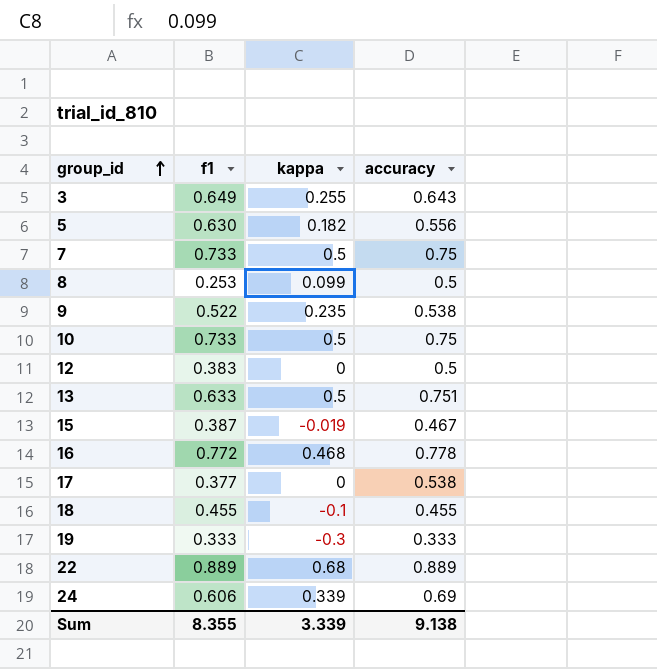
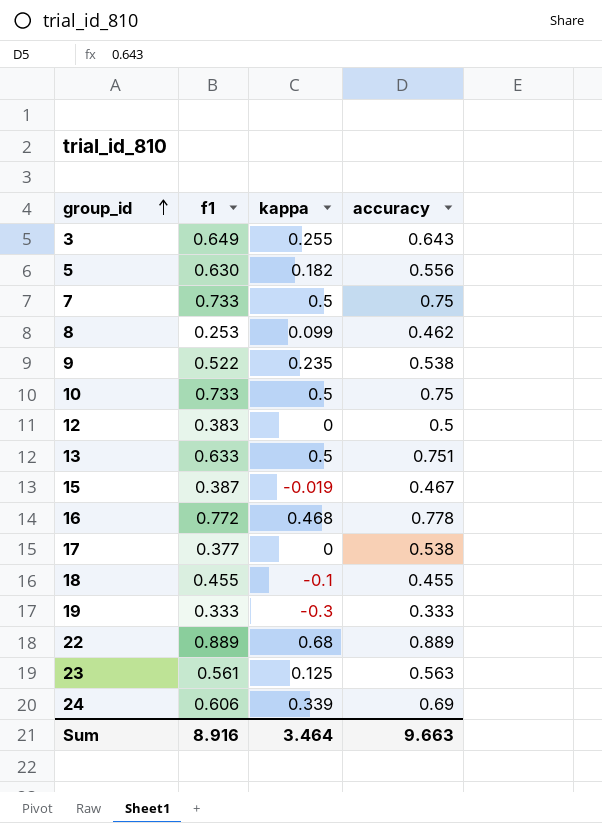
8 | accuracy: 0.5 -> 0.462
row 23: none -> 0.561 | 0.125 | 0.563
Sum | f1: 8.355 -> 8.916
Sum | kappa: 3.339 -> 3.464
Sum | accuracy: 9.138 -> 9.663

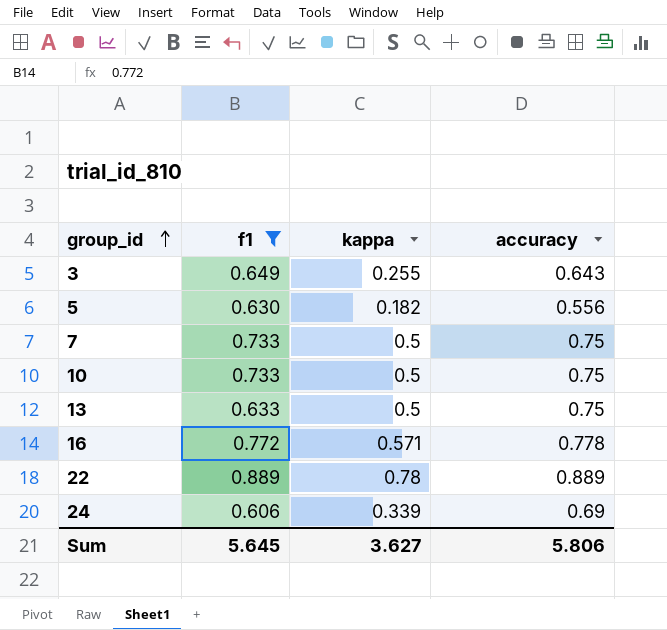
filter: none -> f1 >= 0.606
13 | accuracy: 0.751 -> 0.75
16 | kappa: 0.468 -> 0.571
22 | kappa: 0.68 -> 0.78
Sum | f1: 8.916 -> 5.645
Sum | kappa: 3.464 -> 3.627
Sum | accuracy: 9.663 -> 5.806

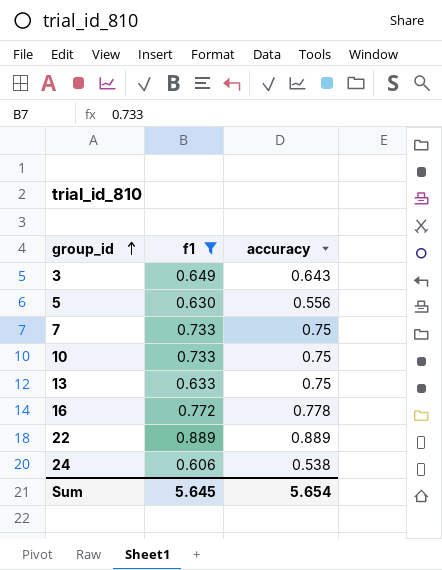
column kappa | position: 3 -> none
24 | accuracy: 0.69 -> 0.538
Sum | accuracy: 5.806 -> 5.654

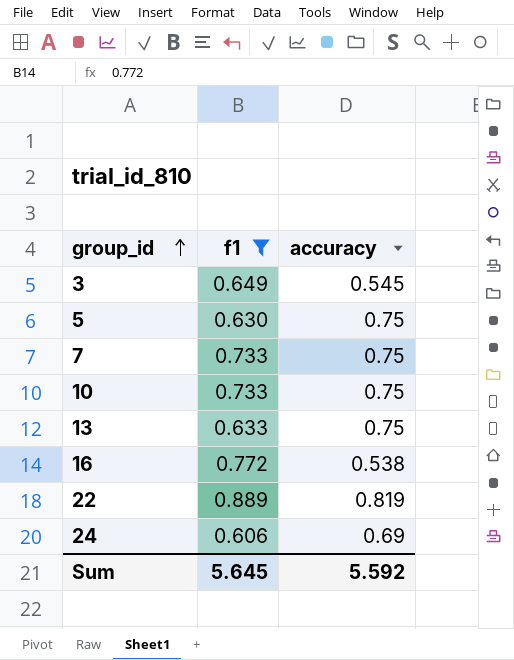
3 | accuracy: 0.643 -> 0.545
5 | accuracy: 0.556 -> 0.75
16 | accuracy: 0.778 -> 0.538
22 | accuracy: 0.889 -> 0.819
24 | accuracy: 0.538 -> 0.69
Sum | accuracy: 5.654 -> 5.592

